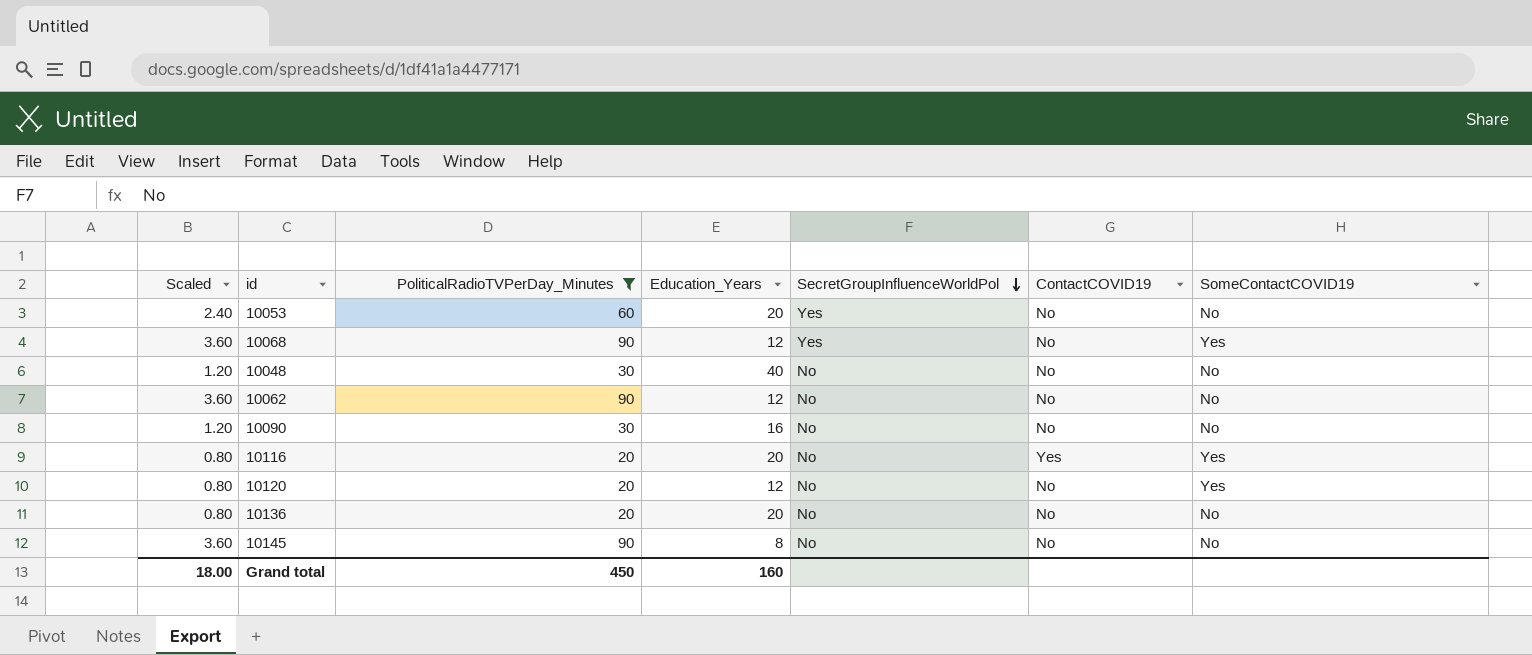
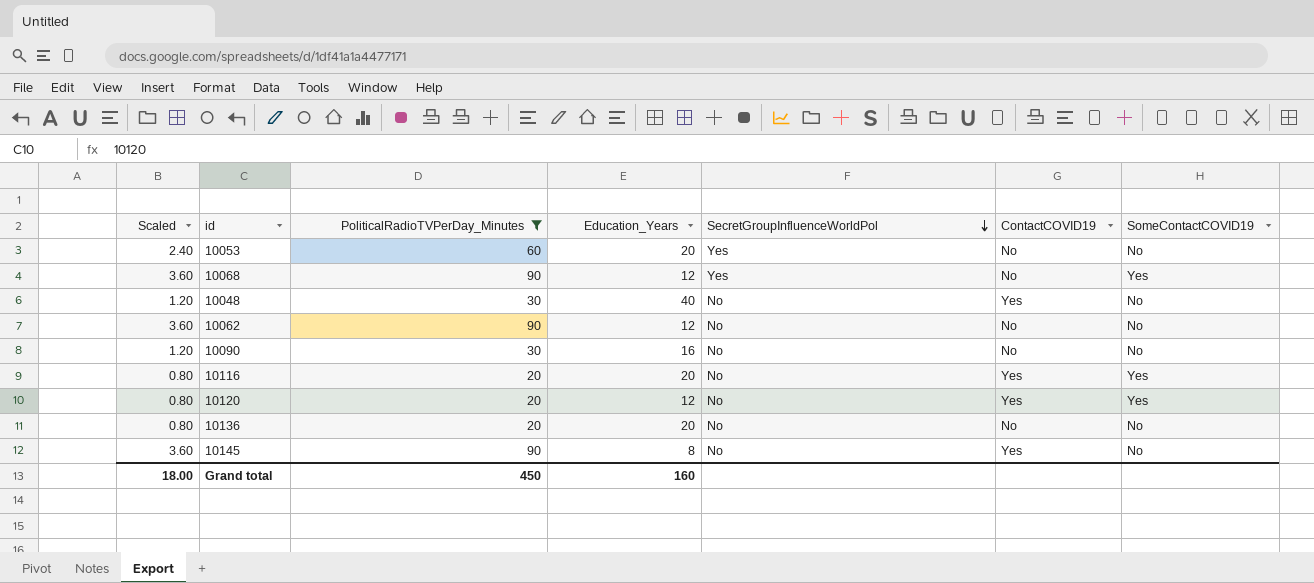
10048 | ContactCOVID19: No -> Yes
10120 | ContactCOVID19: No -> Yes
10145 | ContactCOVID19: No -> Yes

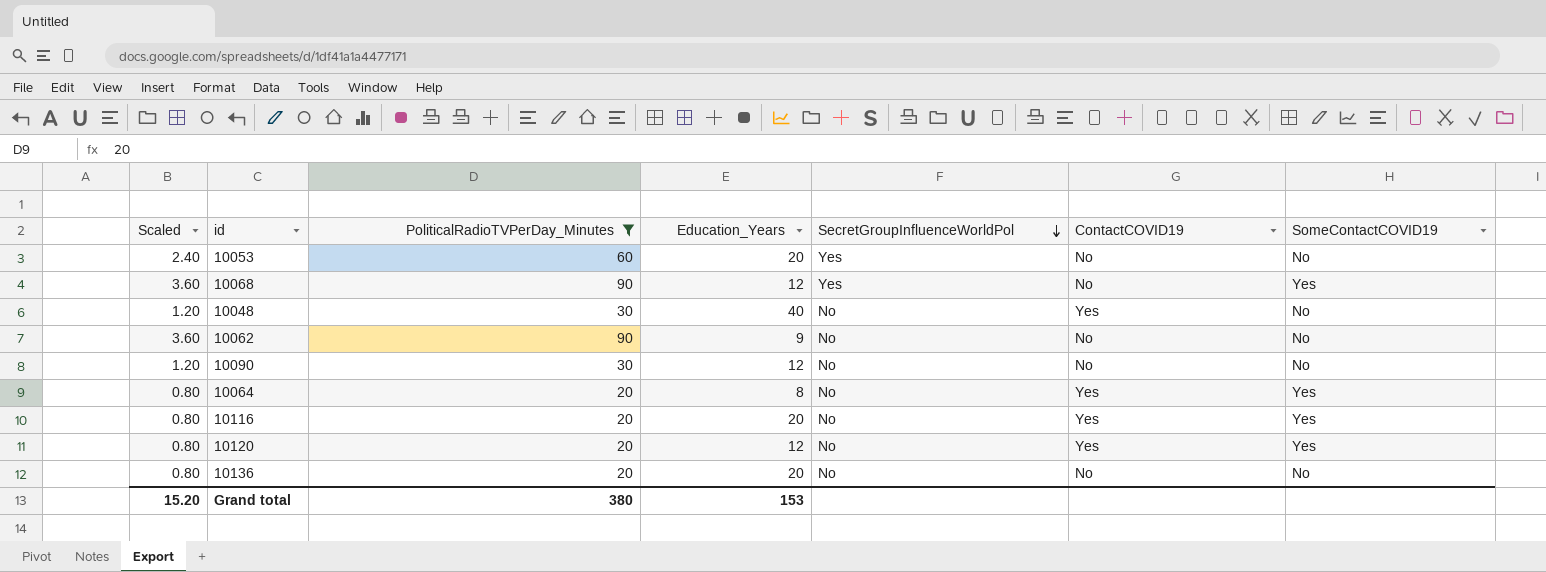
row 10145: 3.60 | 90 | 8 | No | Yes | No -> none
10062 | Education_Years: 12 -> 9
10090 | Education_Years: 16 -> 12
row 10064: none -> 0.80 | 20 | 8 | No | Yes | Yes
Grand total | Scaled: 18.00 -> 15.20
Grand total | PoliticalRadioTVPerDay_Minutes: 450 -> 380
Grand total | Education_Years: 160 -> 153

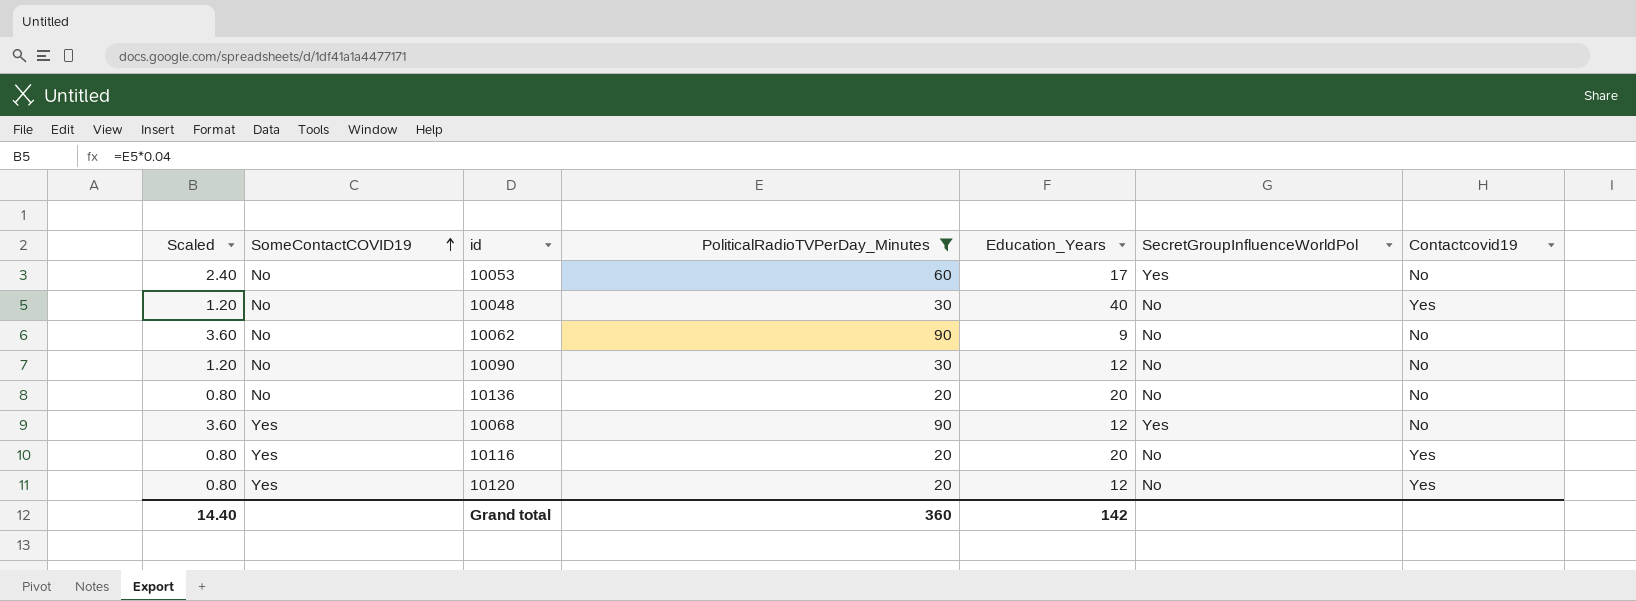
row order: SecretGroupInfluenceWorldPol descending -> SomeContactCOVID19 ascending
column SomeContactCOVID19 | position: 7 -> 2
column name: ContactCOVID19 -> Contactcovid19
row 10064: 0.80 | 20 | 8 | No | Yes | Yes -> none
10053 | Education_Years: 20 -> 17
Grand total | Scaled: 15.20 -> 14.40
Grand total | PoliticalRadioTVPerDay_Minutes: 380 -> 360
Grand total | Education_Years: 153 -> 142

